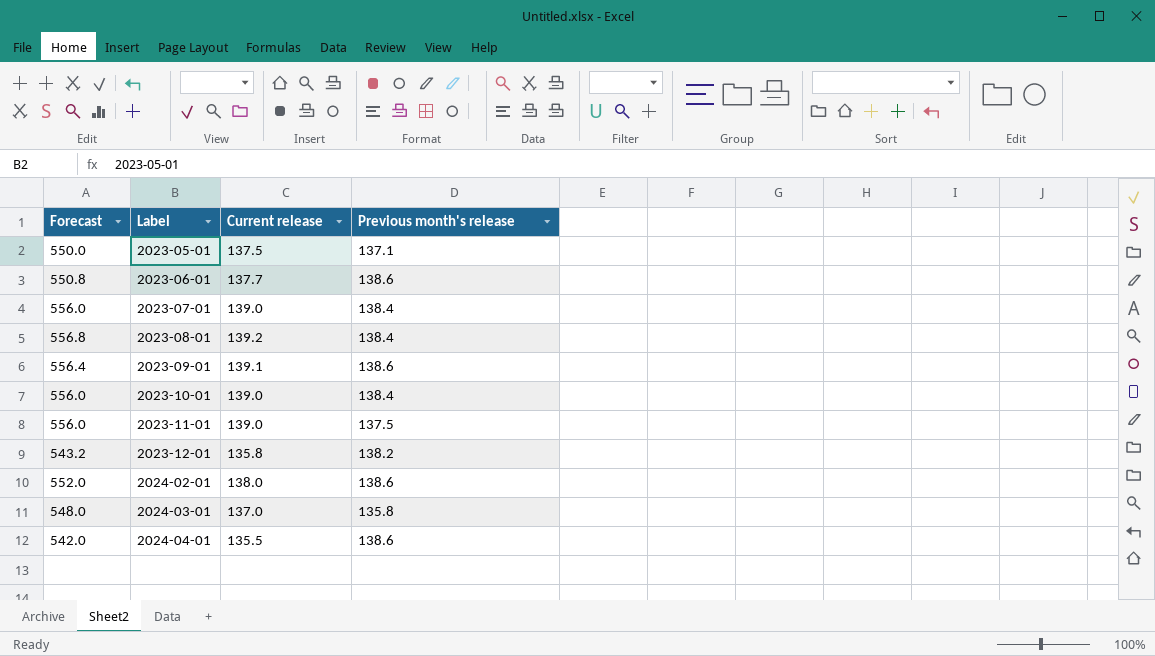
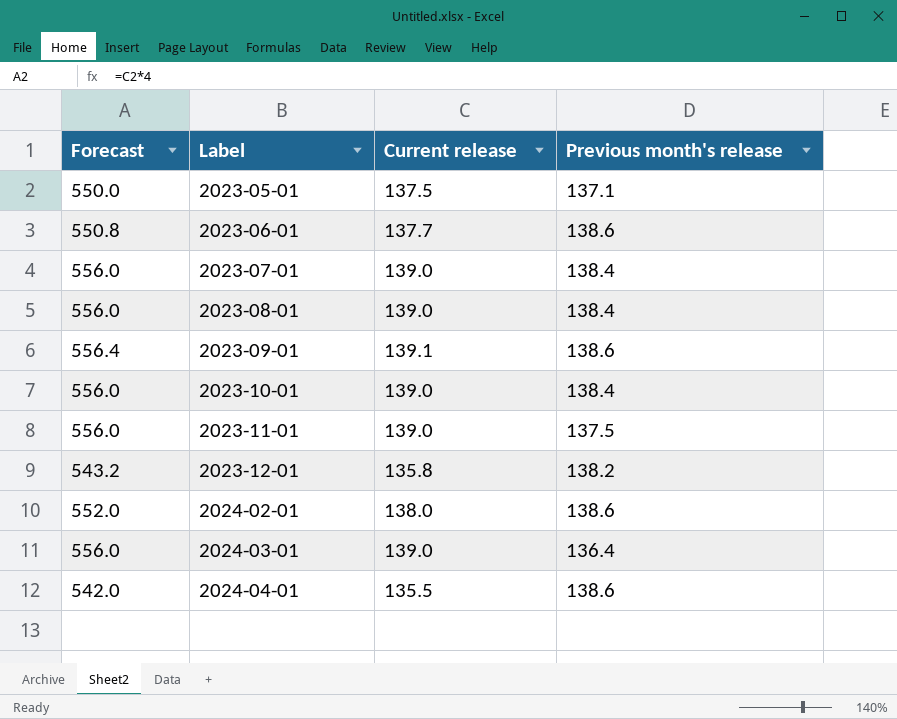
2023-08-01 | Forecast: 556.8 -> 556.0
2023-08-01 | Current release: 139.2 -> 139.0
2024-03-01 | Forecast: 548.0 -> 556.0
2024-03-01 | Current release: 137.0 -> 139.0
2024-03-01 | Previous month's release: 135.8 -> 136.4

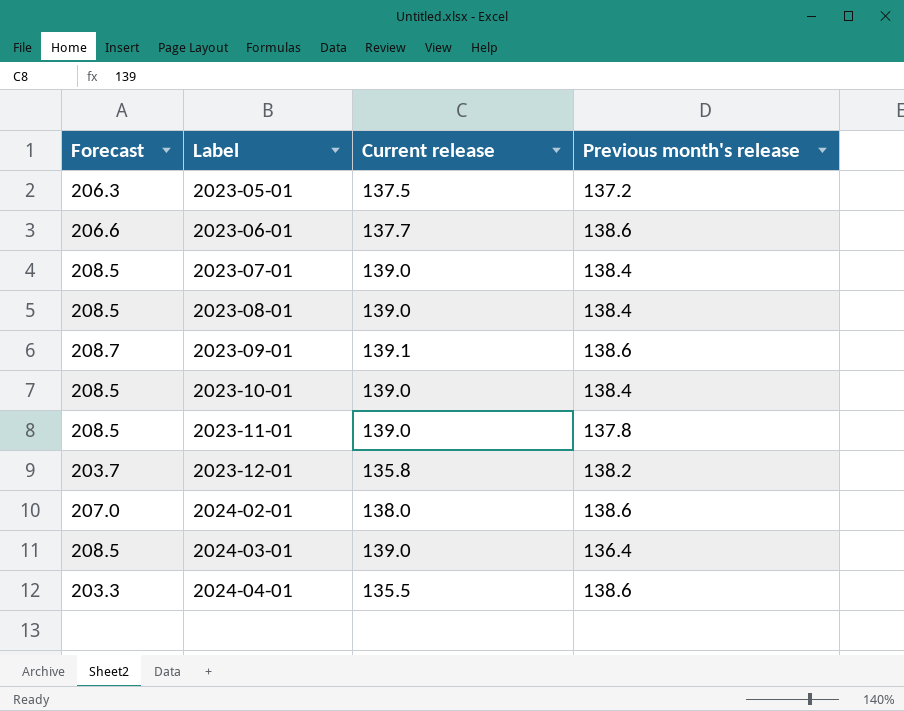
column Forecast | formula: [Current release] * 4 -> [Current release] * 1.5
2023-05-01 | Previous month's release: 137.1 -> 137.2
2023-11-01 | Previous month's release: 137.5 -> 137.8

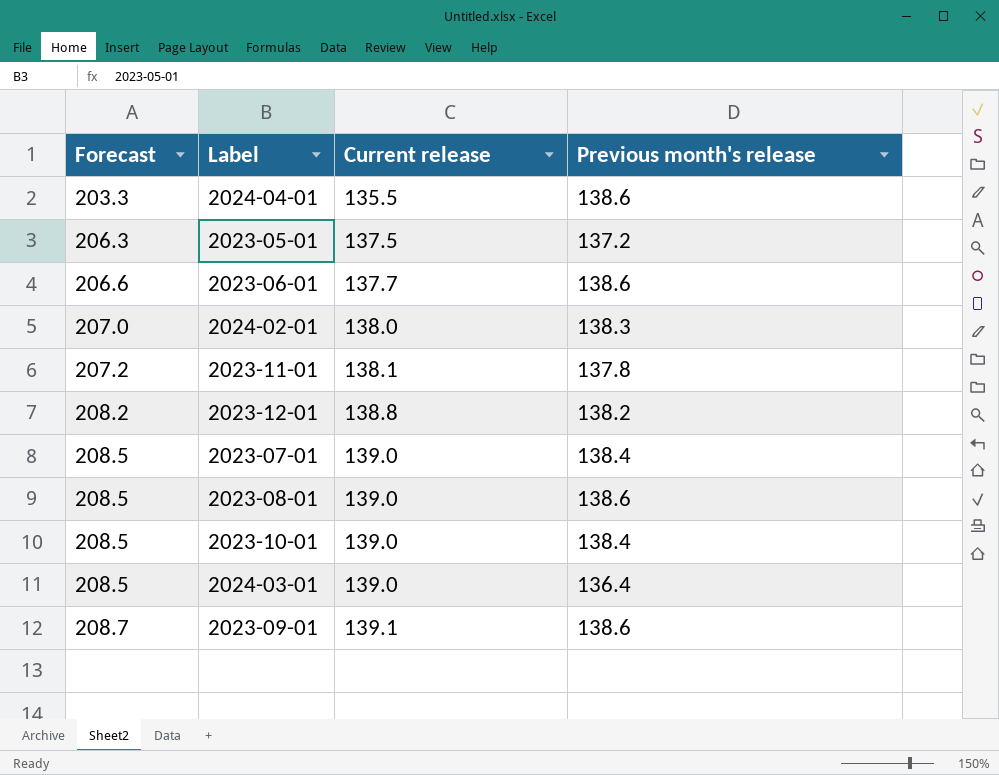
row order: Label ascending -> Forecast ascending
2024-02-01 | Previous month's release: 138.6 -> 138.3
2023-11-01 | Forecast: 208.5 -> 207.2
2023-11-01 | Current release: 139.0 -> 138.1
2023-12-01 | Forecast: 203.7 -> 208.2
2023-12-01 | Current release: 135.8 -> 138.8
2023-08-01 | Previous month's release: 138.4 -> 138.6

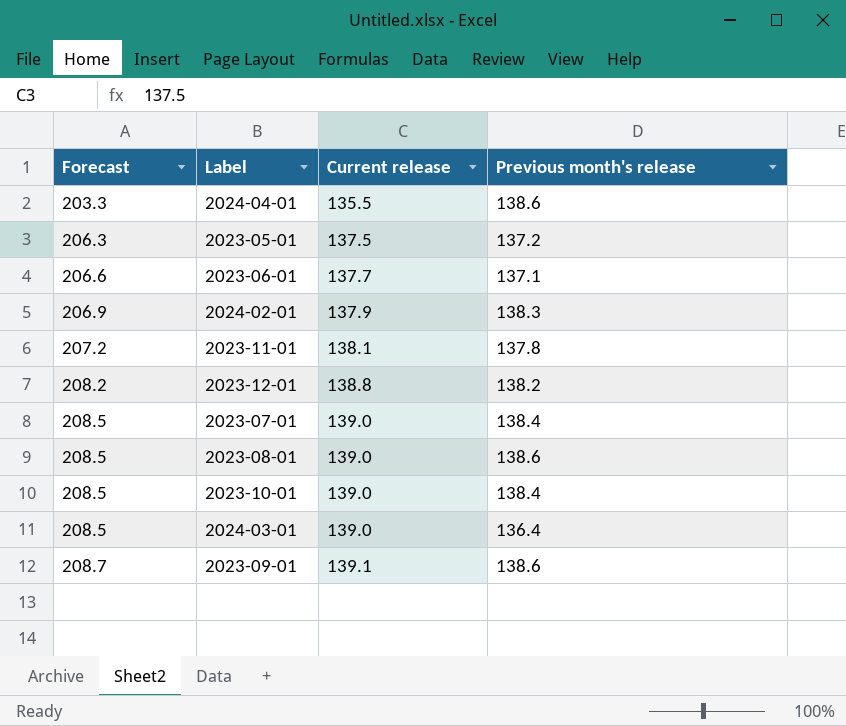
2023-06-01 | Previous month's release: 138.6 -> 137.1
2024-02-01 | Forecast: 207.0 -> 206.9
2024-02-01 | Current release: 138.0 -> 137.9

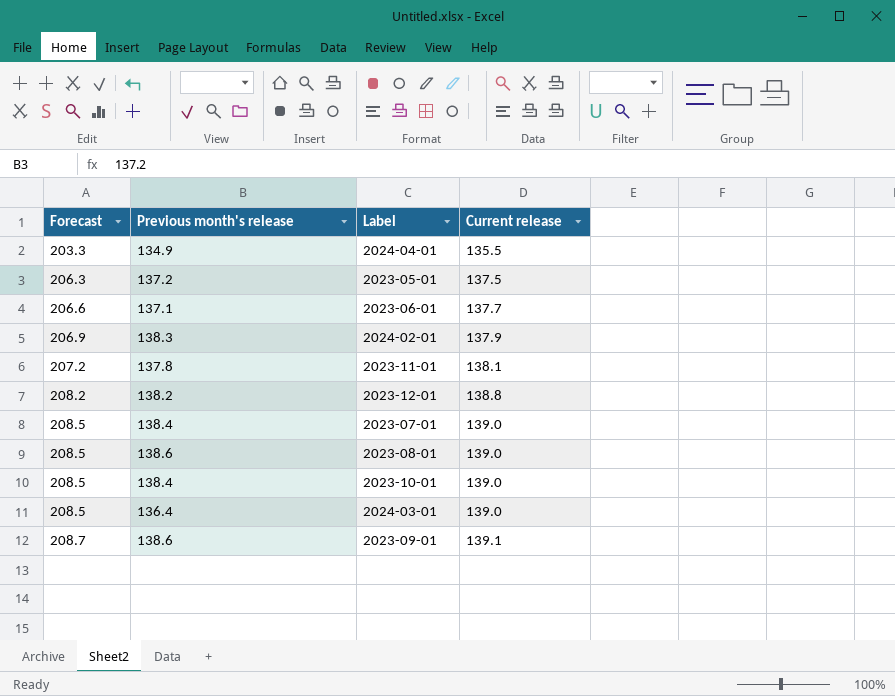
column Previous month's release | position: 4 -> 2
2024-04-01 | Previous month's release: 138.6 -> 134.9

